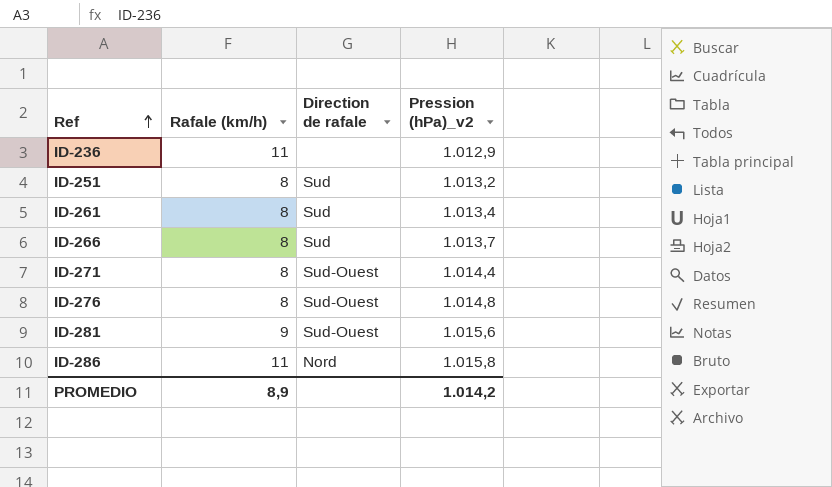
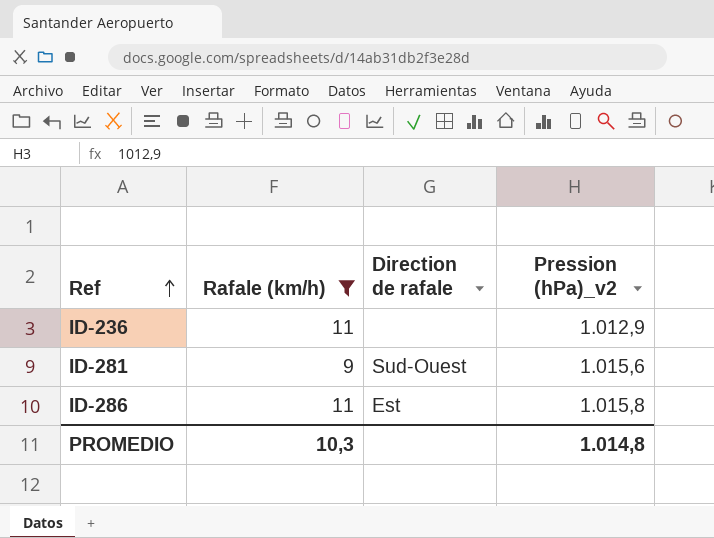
filter: none -> Rafale (km/h) != 8
ID-286 | Direction de rafale: Nord -> Est
PROMEDIO | Rafale (km/h): 8,9 -> 10,3
PROMEDIO | Pression (hPa)_v2: 1.014,2 -> 1.014,8

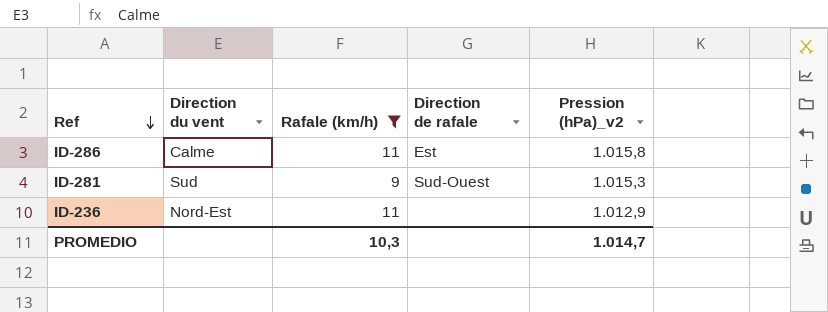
row order: Ref ascending -> Ref descending
column Direction du vent | position: none -> 2
ID-281 | Pression (hPa)_v2: 1.015,6 -> 1.015,3
PROMEDIO | Pression (hPa)_v2: 1.014,8 -> 1.014,7

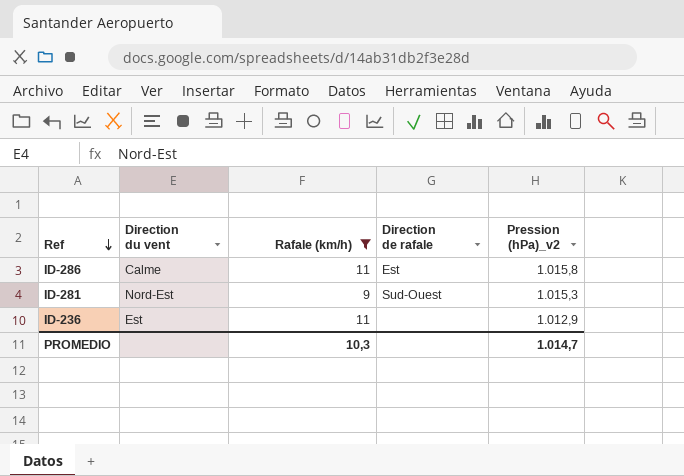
ID-281 | Direction du vent: Sud -> Nord-Est
ID-236 | Direction du vent: Nord-Est -> Est

